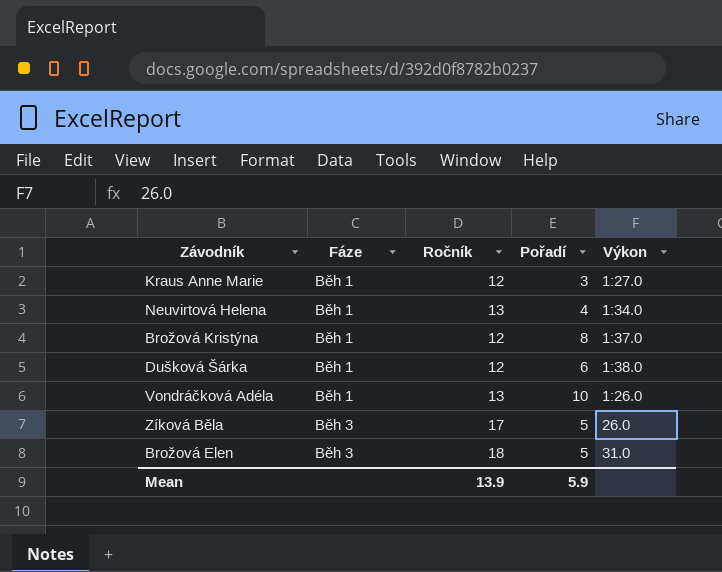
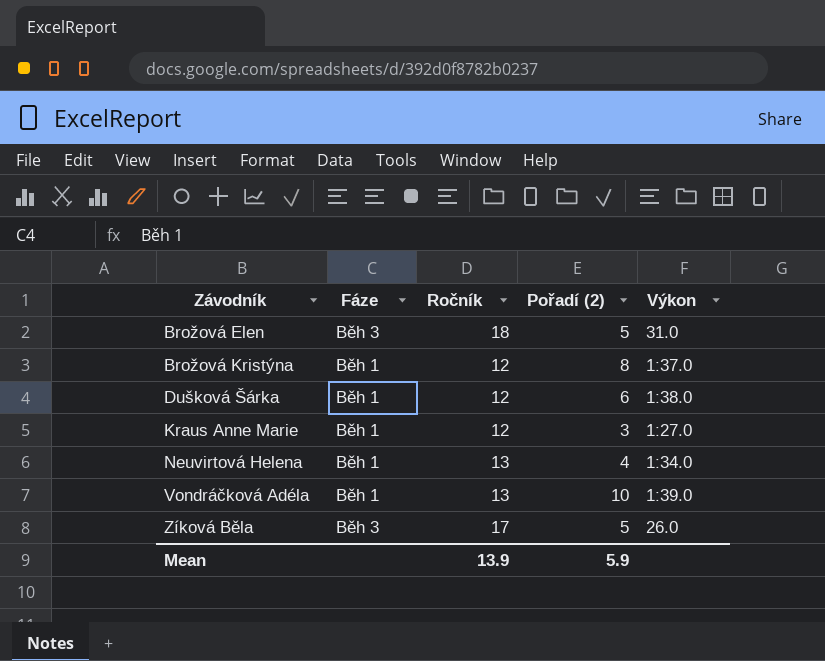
row order: Fáze ascending -> Závodník ascending
column name: Pořadí -> Pořadí (2)
Vondráčková Adéla | Výkon: 1:26.0 -> 1:39.0

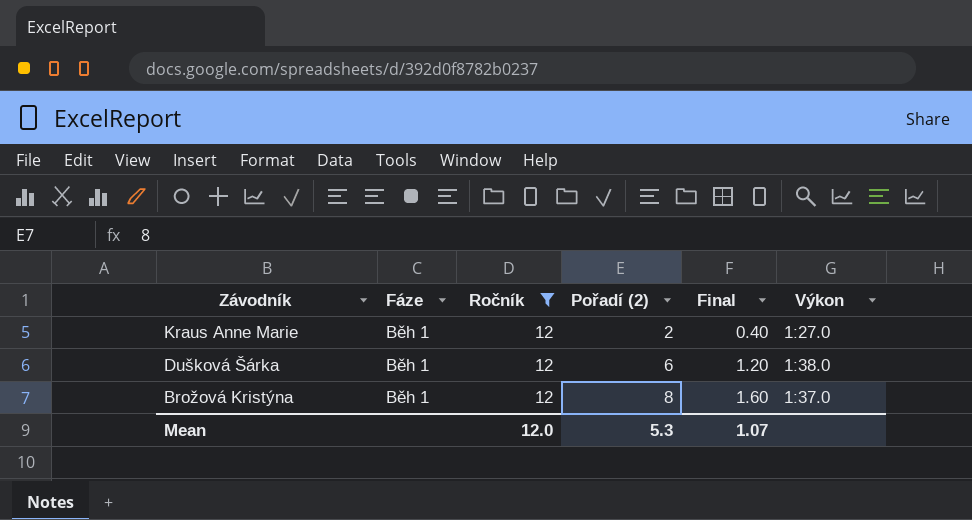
filter: none -> Ročník = 12
row order: Závodník ascending -> Závodník descending
column Final | formula: none -> [Pořadí (2)] * 0.2
Kraus Anne Marie | Pořadí (2): 3 -> 2
Mean | Ročník: 13.9 -> 12.0
Mean | Pořadí (2): 5.9 -> 5.3

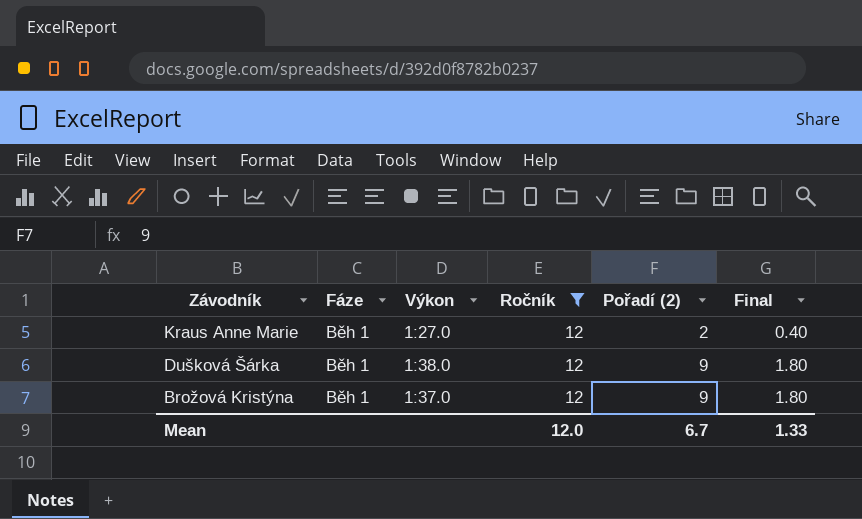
column Výkon | position: 6 -> 3
Dušková Šárka | Pořadí (2): 6 -> 9
Dušková Šárka | Final: 1.20 -> 1.80
Brožová Kristýna | Pořadí (2): 8 -> 9
Brožová Kristýna | Final: 1.60 -> 1.80
Mean | Pořadí (2): 5.3 -> 6.7
Mean | Final: 1.07 -> 1.33

